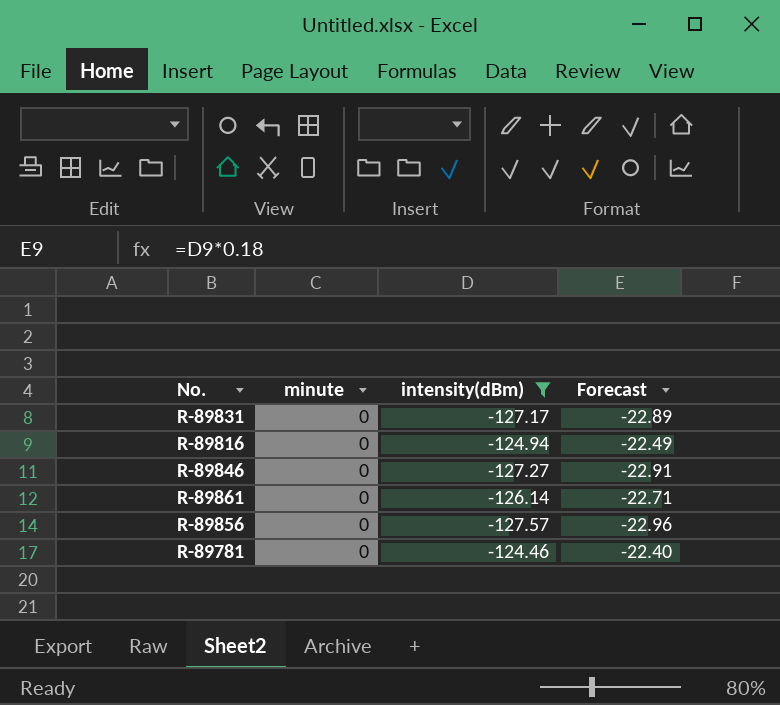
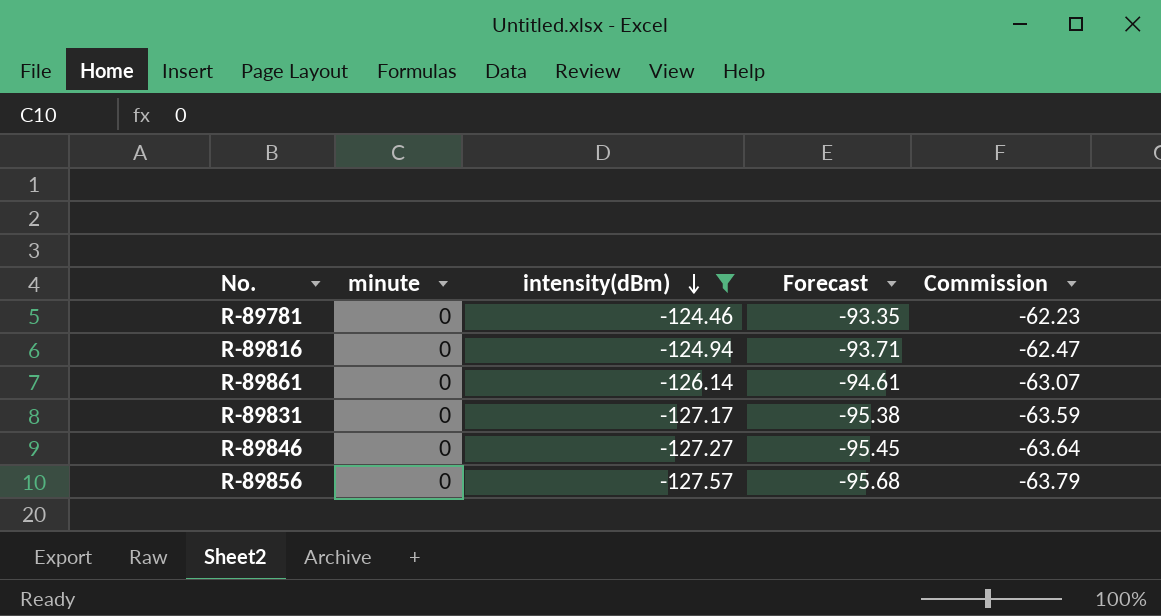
row order: none -> intensity(dBm) descending
column Forecast | formula: [intensity(dBm)] * 0.18 -> [intensity(dBm)] * 0.75
column Commission | formula: none -> [intensity(dBm)] * 0.5

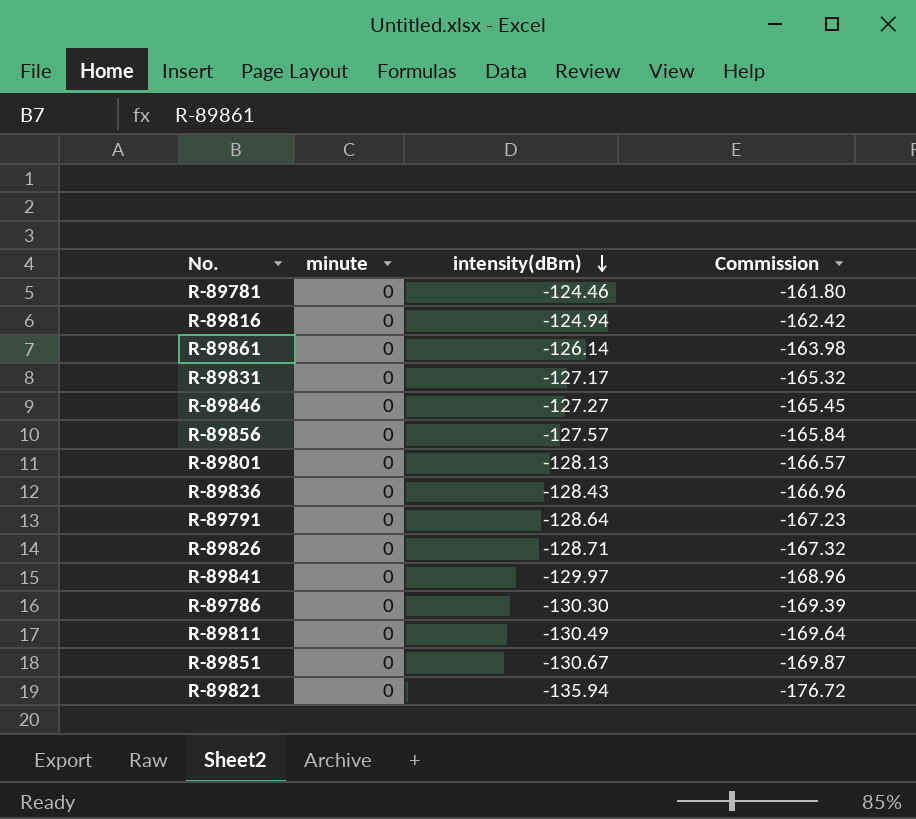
filter: intensity(dBm) >= -127.57 -> none
column Forecast | formula: [intensity(dBm)] * 0.75 -> none
column Commission | formula: [intensity(dBm)] * 0.5 -> [intensity(dBm)] * 1.3

